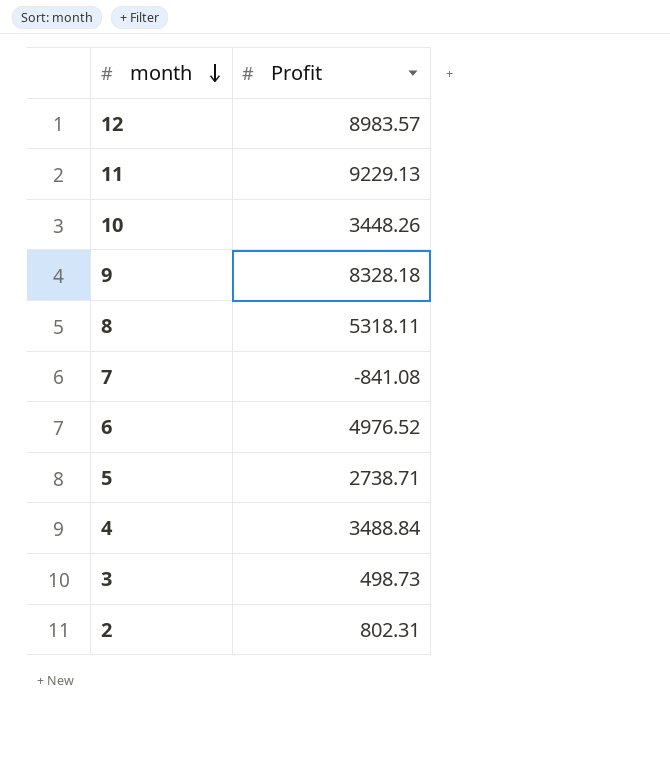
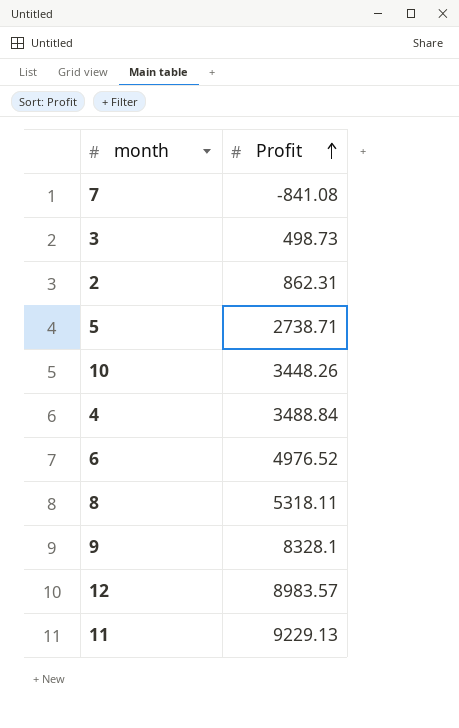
row order: month descending -> Profit ascending
2 | Profit: 802.31 -> 862.31
9 | Profit: 8328.18 -> 8328.1

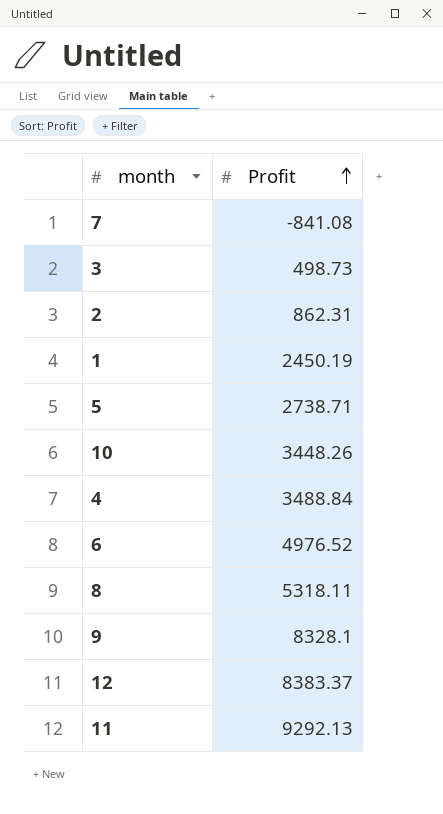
row 1: none -> 2450.19
12 | Profit: 8983.57 -> 8383.37
11 | Profit: 9229.13 -> 9292.13

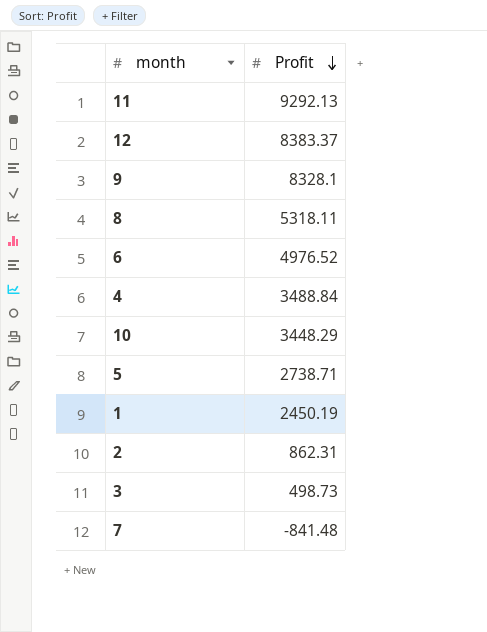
row order: Profit ascending -> Profit descending
10 | Profit: 3448.26 -> 3448.29
7 | Profit: -841.08 -> -841.48

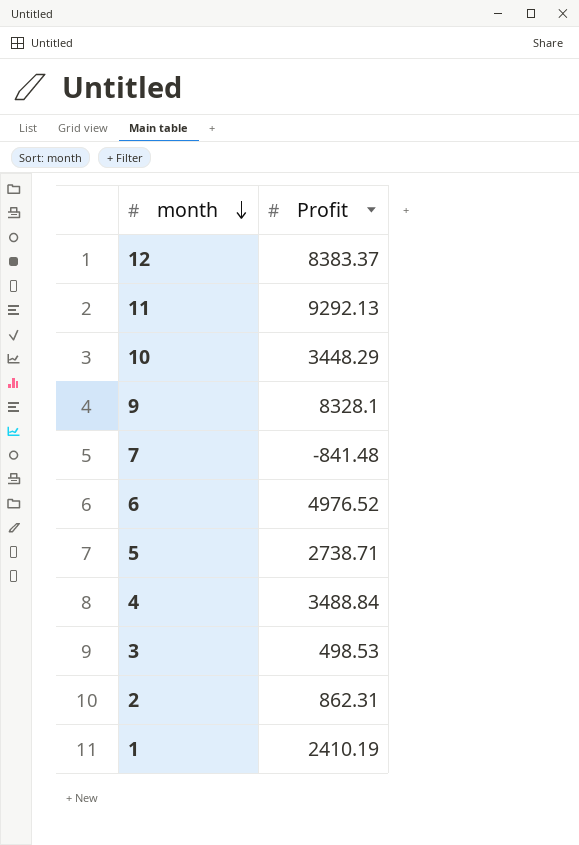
row order: Profit descending -> month descending
row 8: 5318.11 -> none
3 | Profit: 498.73 -> 498.53
1 | Profit: 2450.19 -> 2410.19

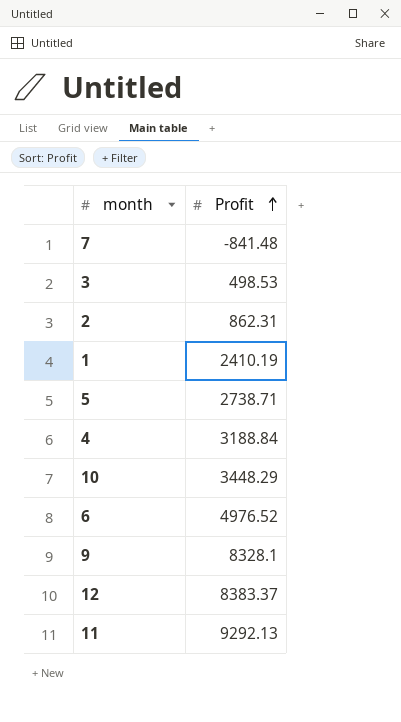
row order: month descending -> Profit ascending
4 | Profit: 3488.84 -> 3188.84

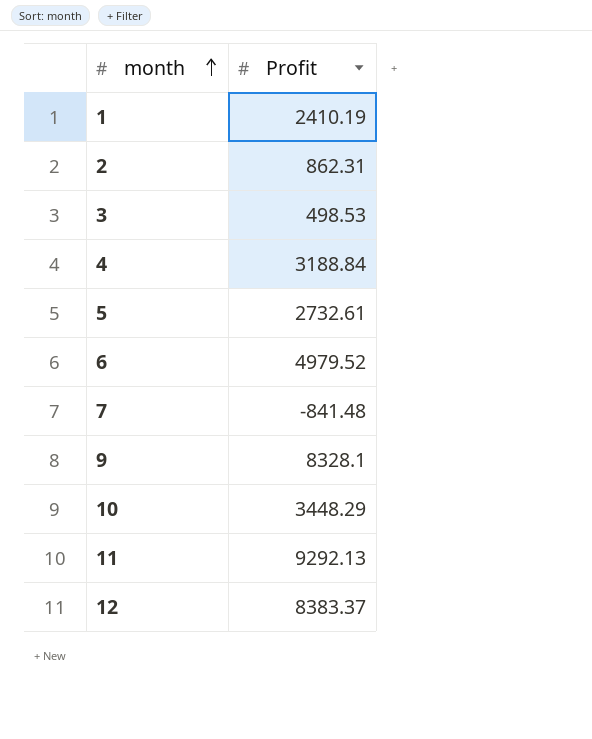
row order: Profit ascending -> month ascending
5 | Profit: 2738.71 -> 2732.61
6 | Profit: 4976.52 -> 4979.52

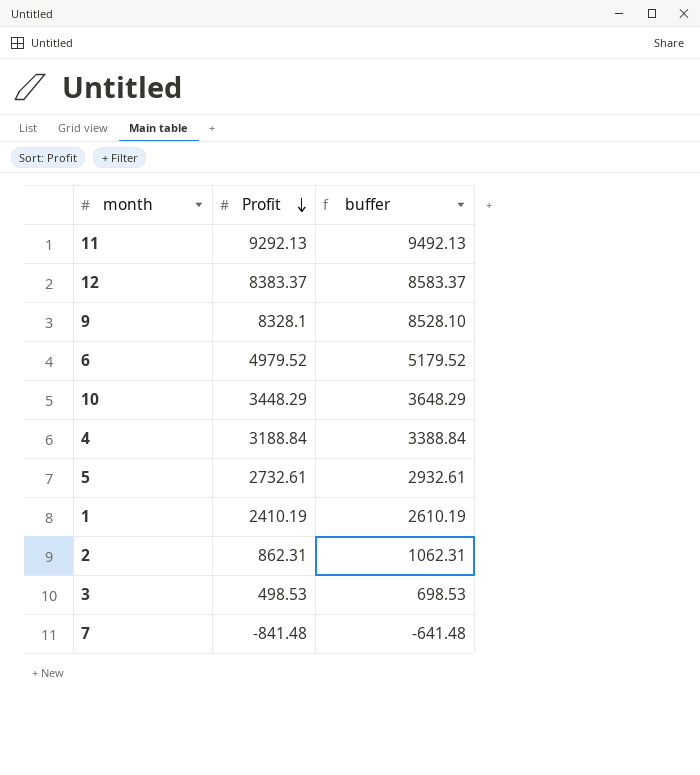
row order: month ascending -> Profit descending
column buffer | formula: none -> [Profit] + 200

